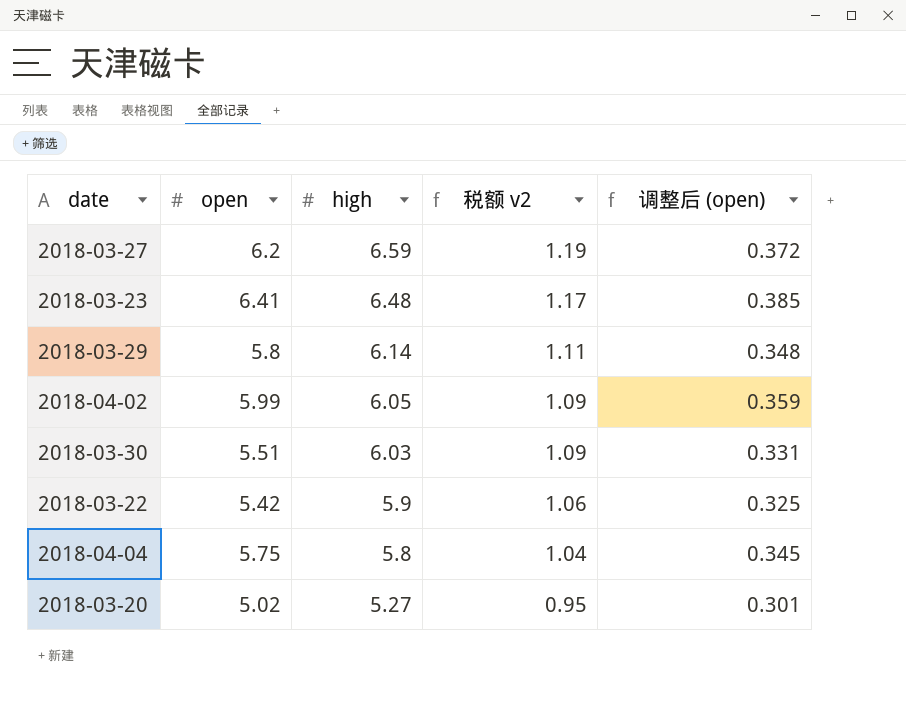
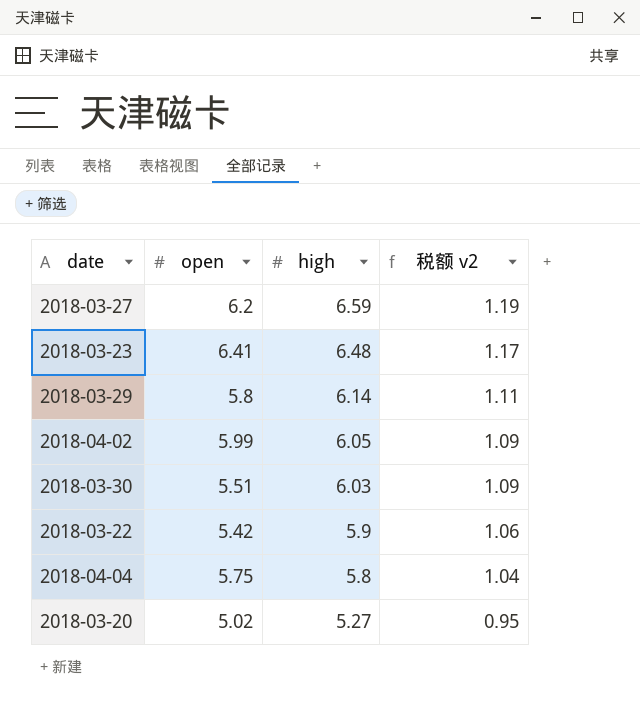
column 调整后 (open) | formula: [open] * 0.06 -> none

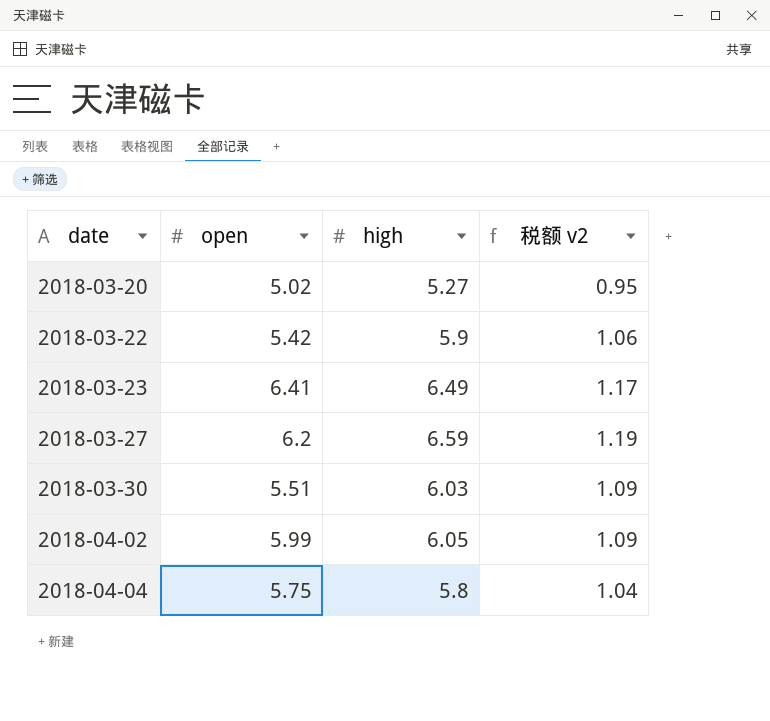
row order: high descending -> date ascending
row 2018-03-29: 5.8 | 6.14 | 1.11 -> none
2018-03-23 | high: 6.48 -> 6.49

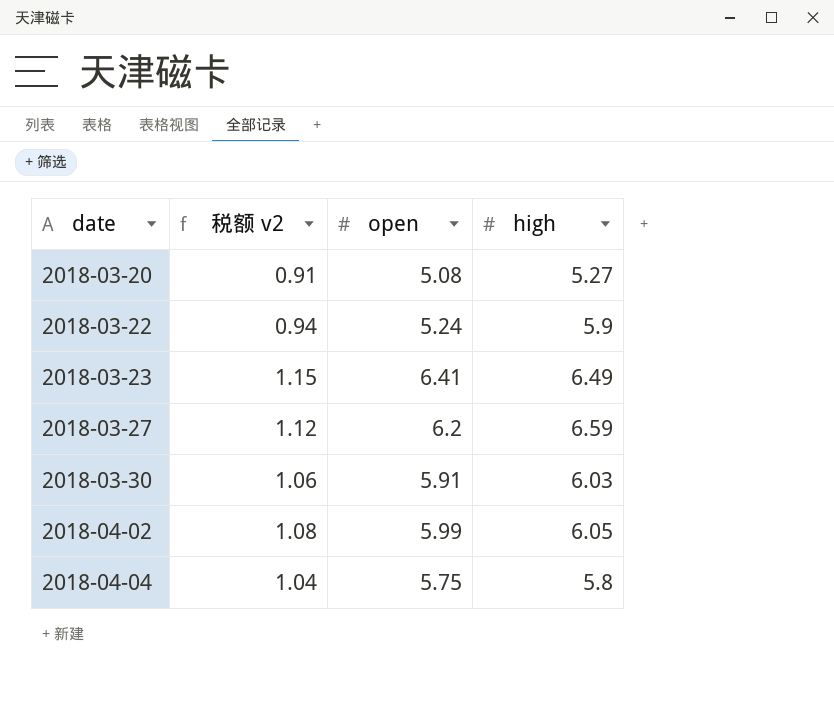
column 税额 v2 | formula: [high] * 0.18 -> [open] * 0.18
column 税额 v2 | position: 4 -> 2
2018-03-20 | open: 5.02 -> 5.08
2018-03-22 | open: 5.42 -> 5.24
2018-03-30 | open: 5.51 -> 5.91

